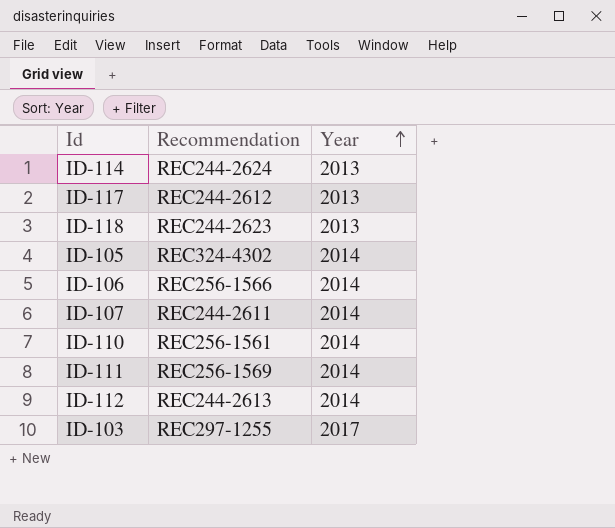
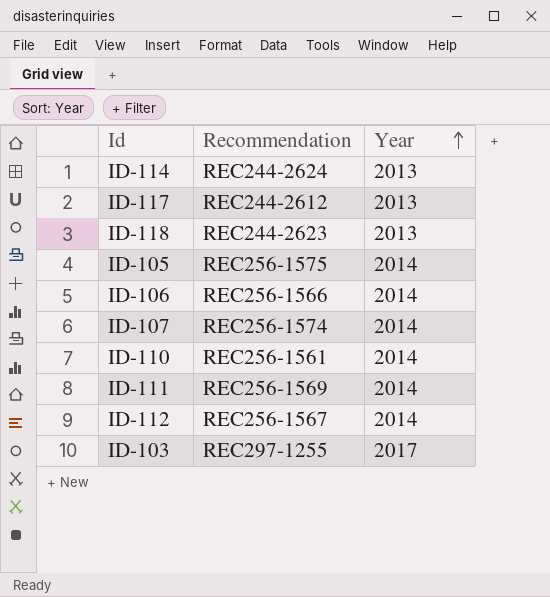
ID-105 | Recommendation: REC324-4302 -> REC256-1575
ID-107 | Recommendation: REC244-2611 -> REC256-1574
ID-112 | Recommendation: REC244-2613 -> REC256-1567

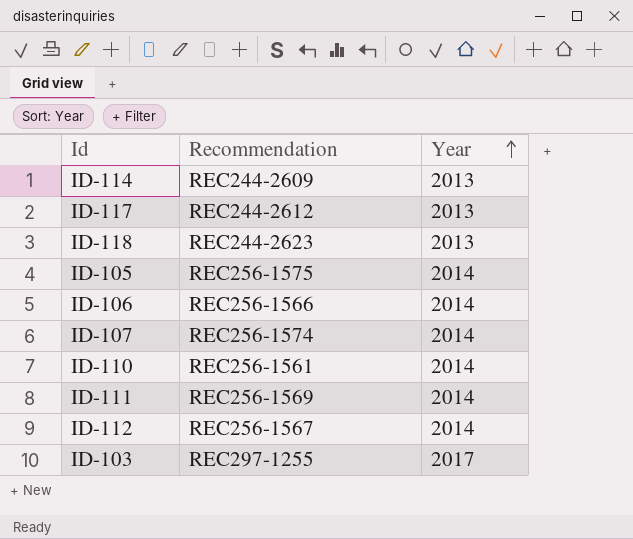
ID-114 | Recommendation: REC244-2624 -> REC244-2609

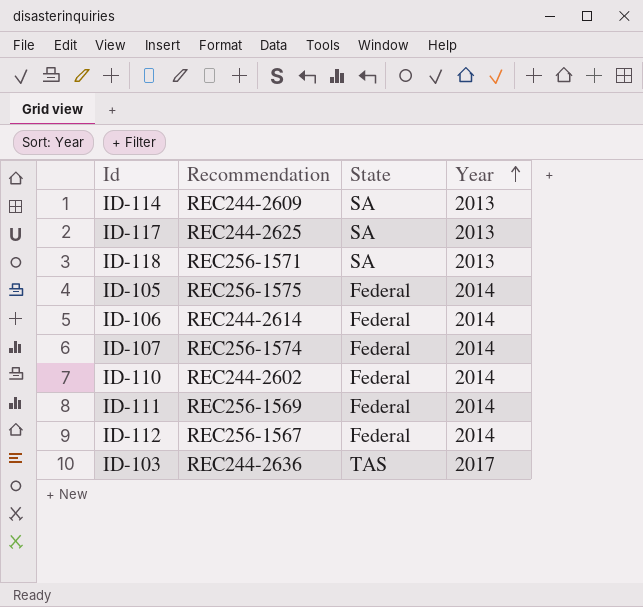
column State | position: none -> 3
ID-117 | Recommendation: REC244-2612 -> REC244-2625
ID-118 | Recommendation: REC244-2623 -> REC256-1571
ID-106 | Recommendation: REC256-1566 -> REC244-2614
ID-110 | Recommendation: REC256-1561 -> REC244-2602
ID-103 | Recommendation: REC297-1255 -> REC244-2636

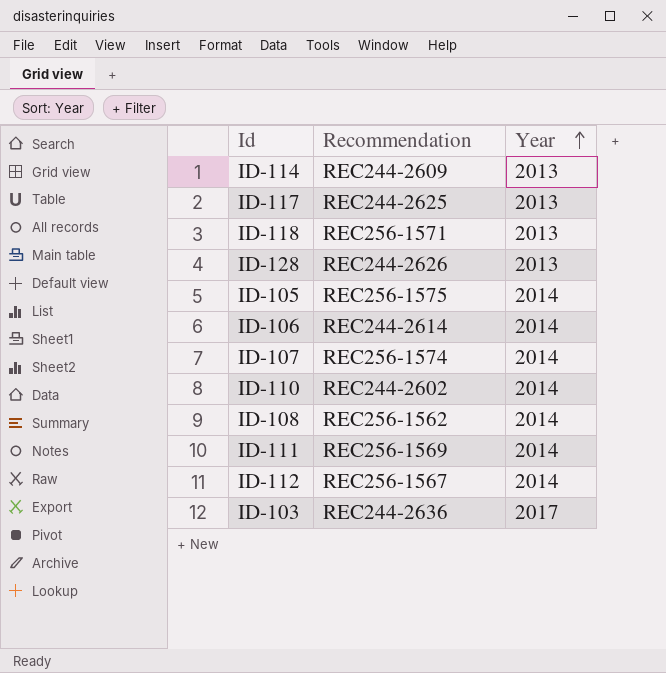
column State | position: 3 -> none
row ID-128: none -> REC244-2626 | 2013
row ID-108: none -> REC256-1562 | 2014

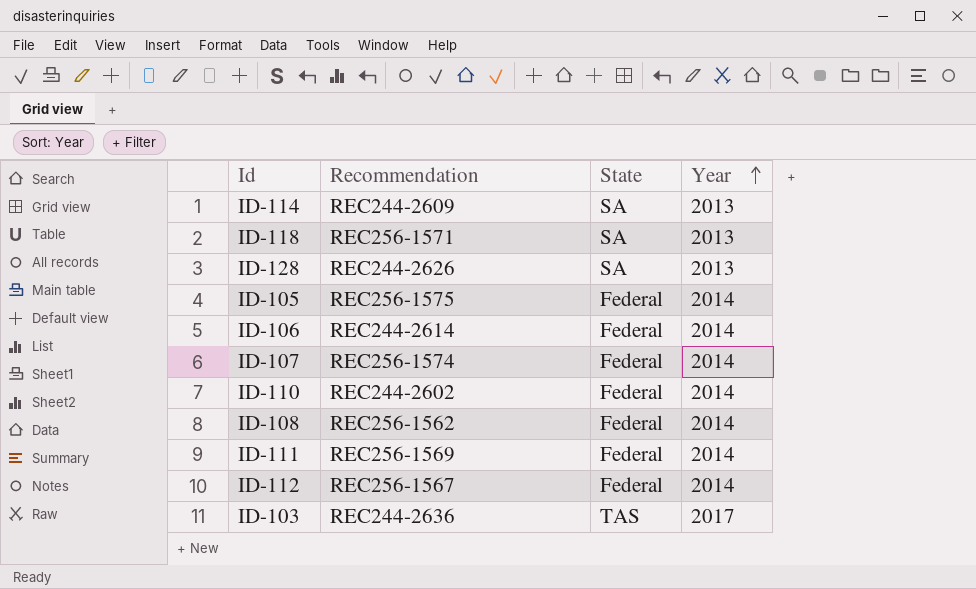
column State | position: none -> 3
row ID-117: REC244-2625 | 2013 -> none

